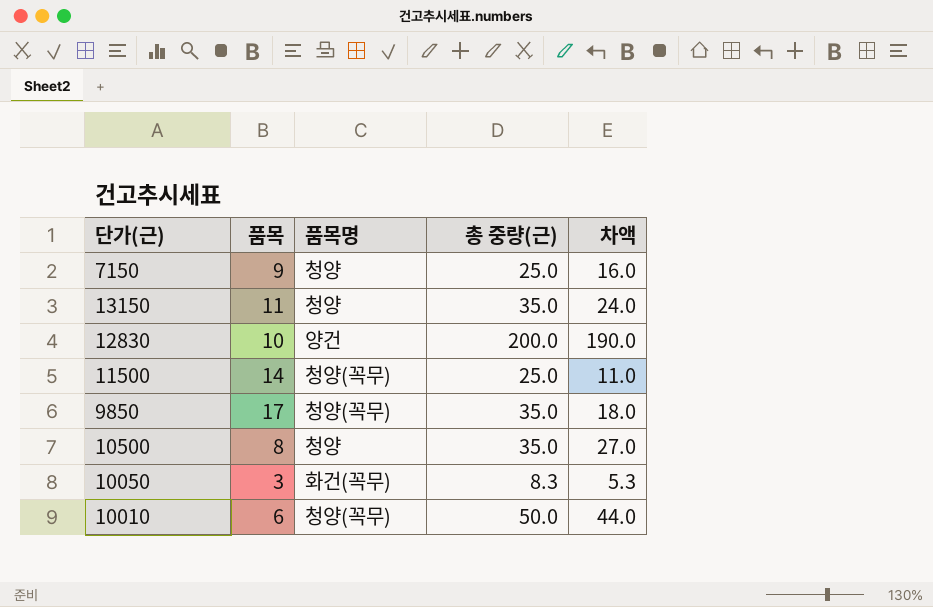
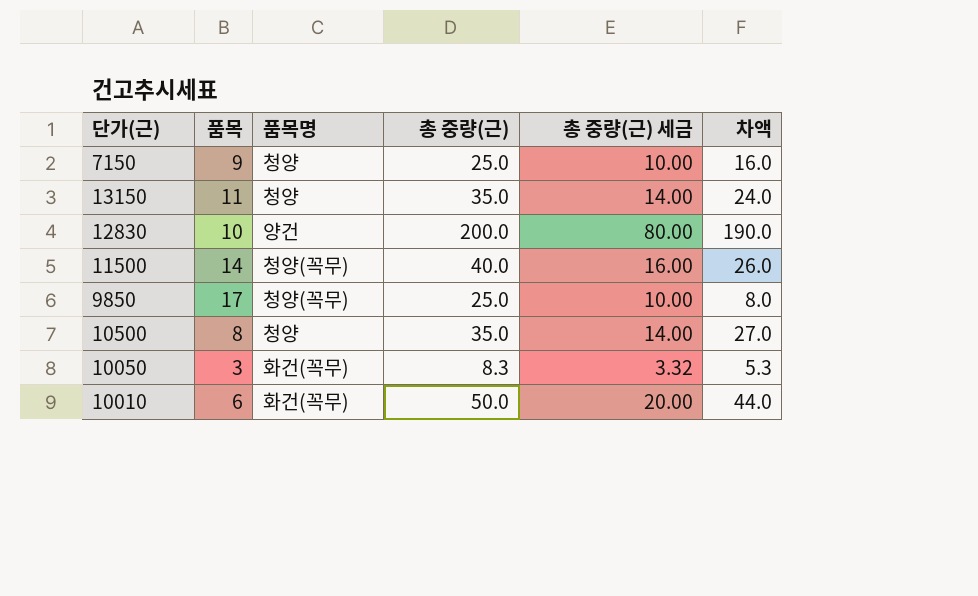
column 총 중량(근) 세금 | formula: none -> [총 중량(근)] * 0.4
11500 | 총 중량(근): 25.0 -> 40.0
11500 | 차액: 11.0 -> 26.0
9850 | 총 중량(근): 35.0 -> 25.0
9850 | 차액: 18.0 -> 8.0
10010 | 품목명: 청양(꼭무) -> 화건(꼭무)

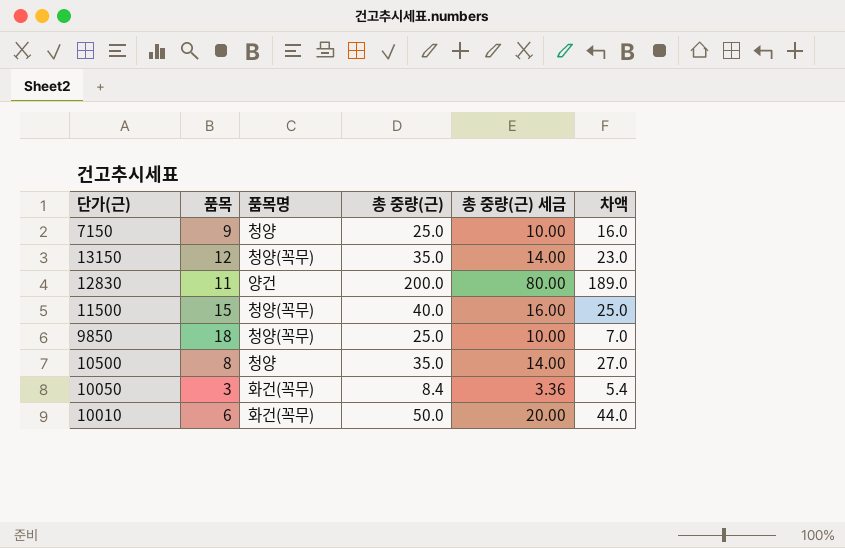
13150 | 품목: 11 -> 12
13150 | 품목명: 청양 -> 청양(꼭무)
13150 | 차액: 24.0 -> 23.0
12830 | 품목: 10 -> 11
12830 | 차액: 190.0 -> 189.0
11500 | 품목: 14 -> 15
11500 | 차액: 26.0 -> 25.0
9850 | 품목: 17 -> 18
9850 | 차액: 8.0 -> 7.0
10050 | 총 중량(근): 8.3 -> 8.4
10050 | 총 중량(근) 세금: 3.32 -> 3.36
10050 | 차액: 5.3 -> 5.4

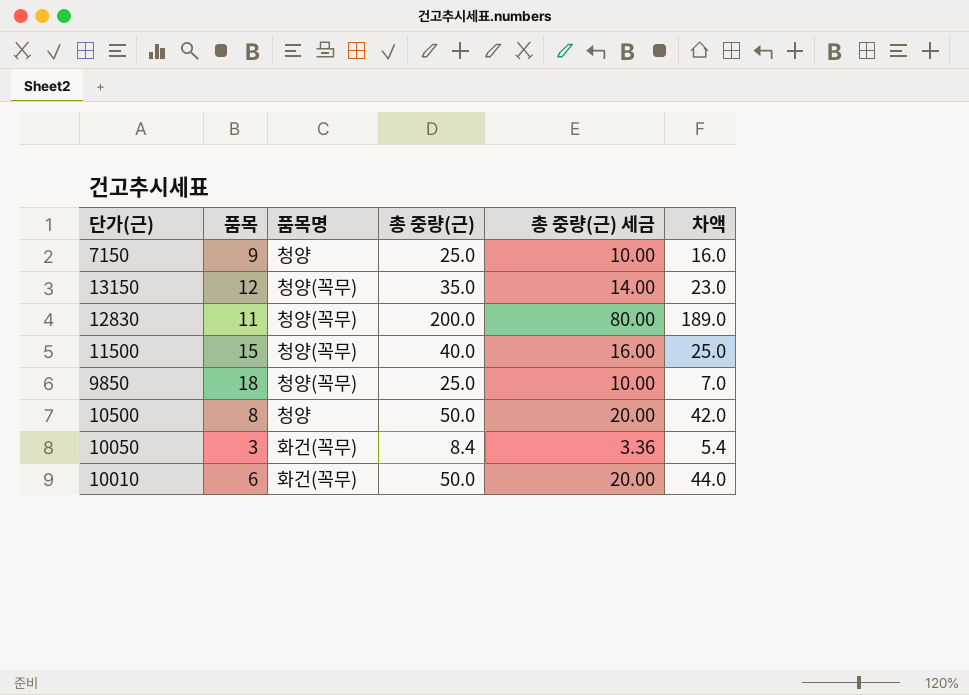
12830 | 품목명: 양건 -> 청양(꼭무)
10500 | 총 중량(근): 35.0 -> 50.0
10500 | 총 중량(근) 세금: 14.00 -> 20.00
10500 | 차액: 27.0 -> 42.0

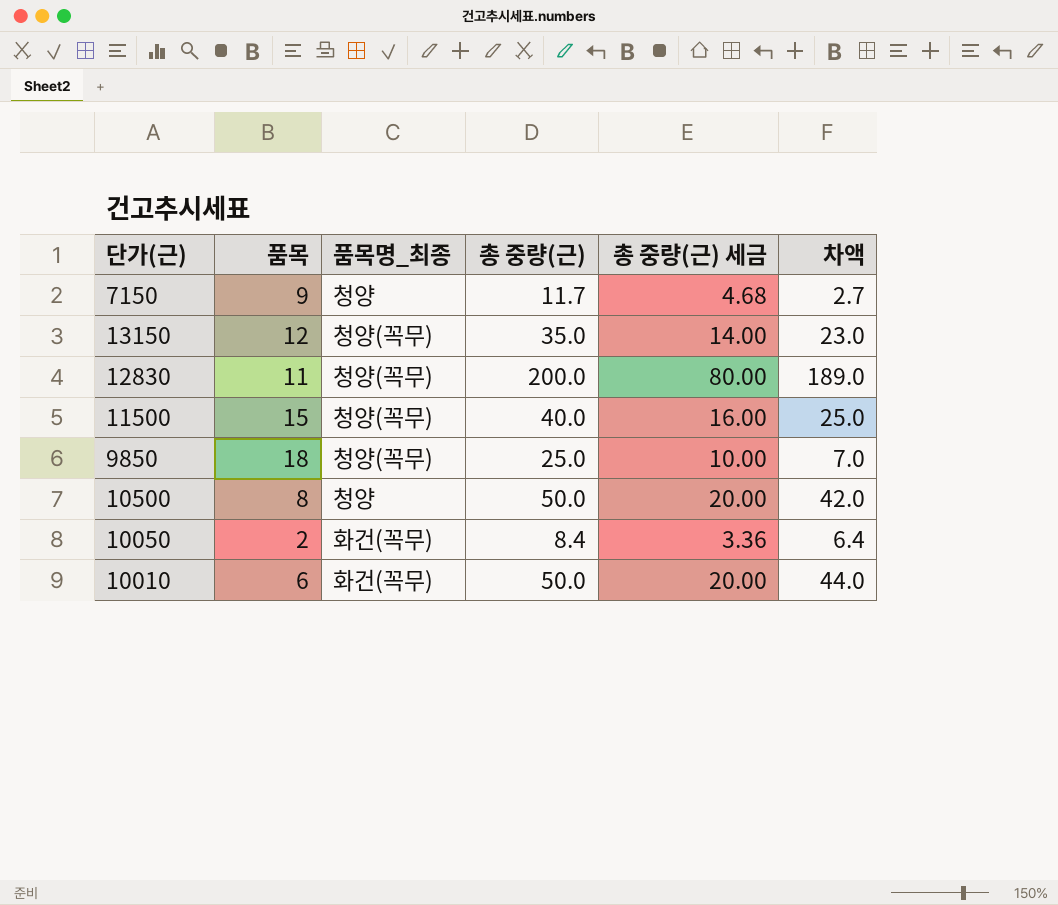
column name: 품목명 -> 품목명_최종
7150 | 총 중량(근): 25.0 -> 11.7
7150 | 총 중량(근) 세금: 10.00 -> 4.68
7150 | 차액: 16.0 -> 2.7
10050 | 품목: 3 -> 2
10050 | 차액: 5.4 -> 6.4

